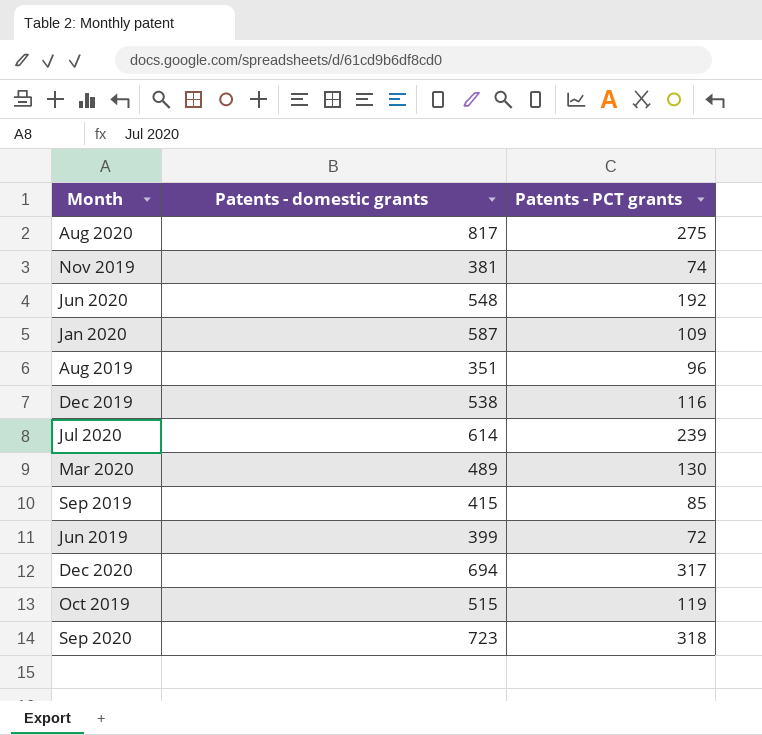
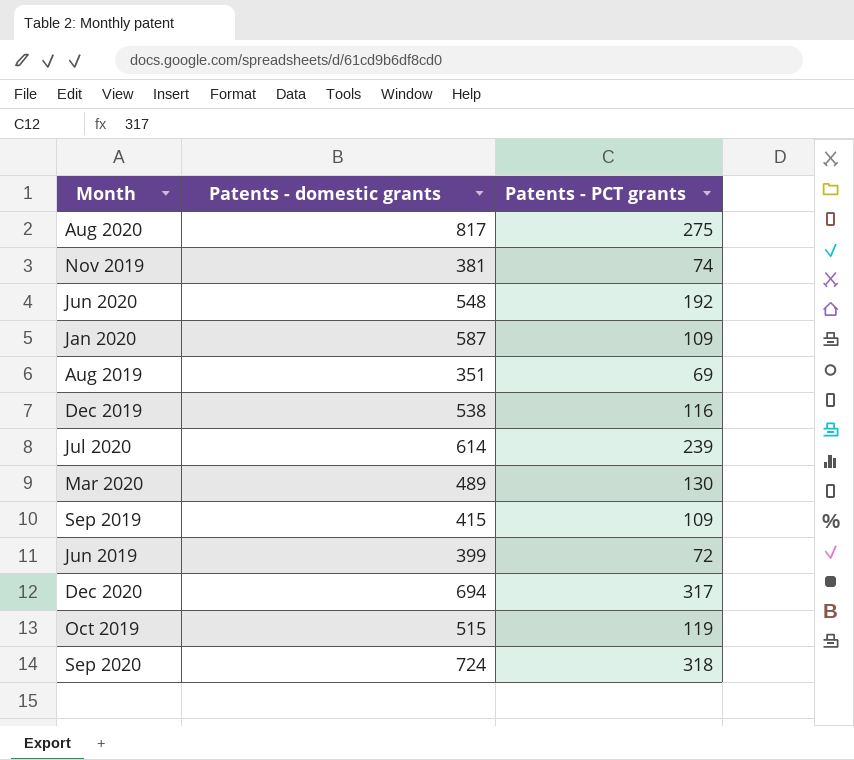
Aug 2019 | Patents - PCT grants: 96 -> 69
Sep 2019 | Patents - PCT grants: 85 -> 109
Sep 2020 | Patents - domestic grants: 723 -> 724

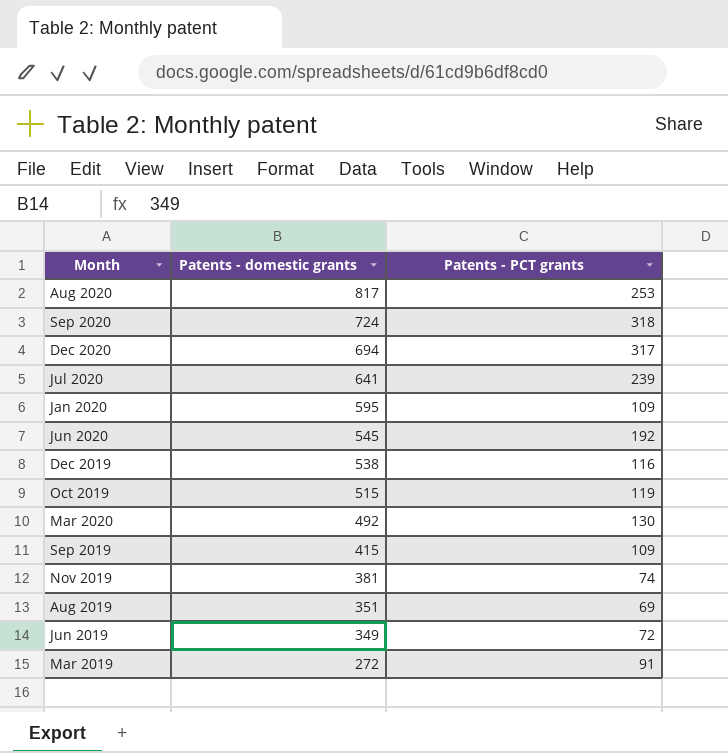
row order: none -> Patents - domestic grants descending
Aug 2020 | Patents - PCT grants: 275 -> 253
Jul 2020 | Patents - domestic grants: 614 -> 641
Jan 2020 | Patents - domestic grants: 587 -> 595
Jun 2020 | Patents - domestic grants: 548 -> 545
Mar 2020 | Patents - domestic grants: 489 -> 492
Jun 2019 | Patents - domestic grants: 399 -> 349
row Mar 2019: none -> 272 | 91

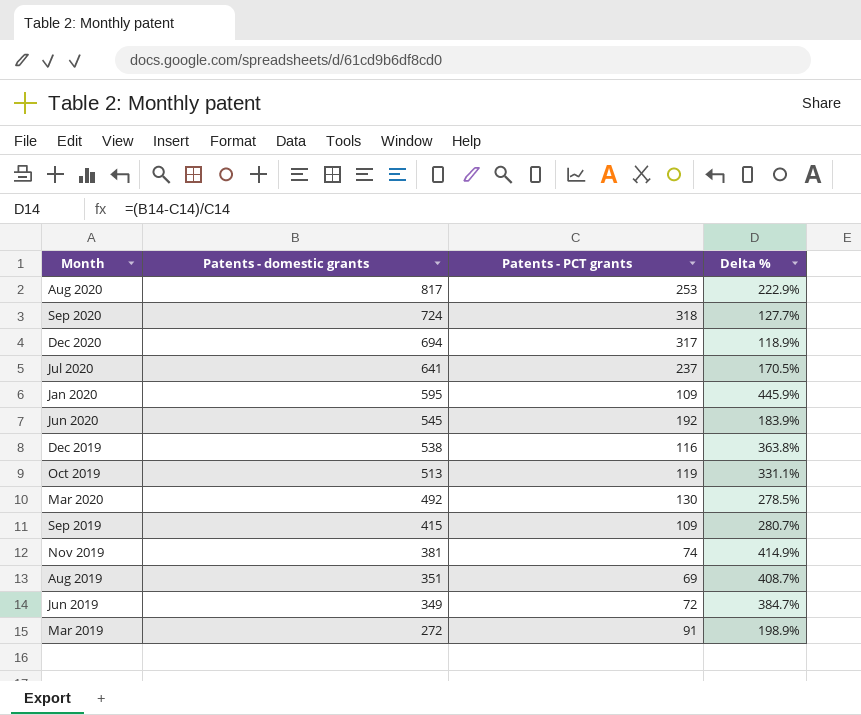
column Delta % | formula: none -> ([Patents - domestic grants] - [Patents - PCT grants]) / [Patents - PCT grants]
Jul 2020 | Patents - PCT grants: 239 -> 237
Oct 2019 | Patents - domestic grants: 515 -> 513

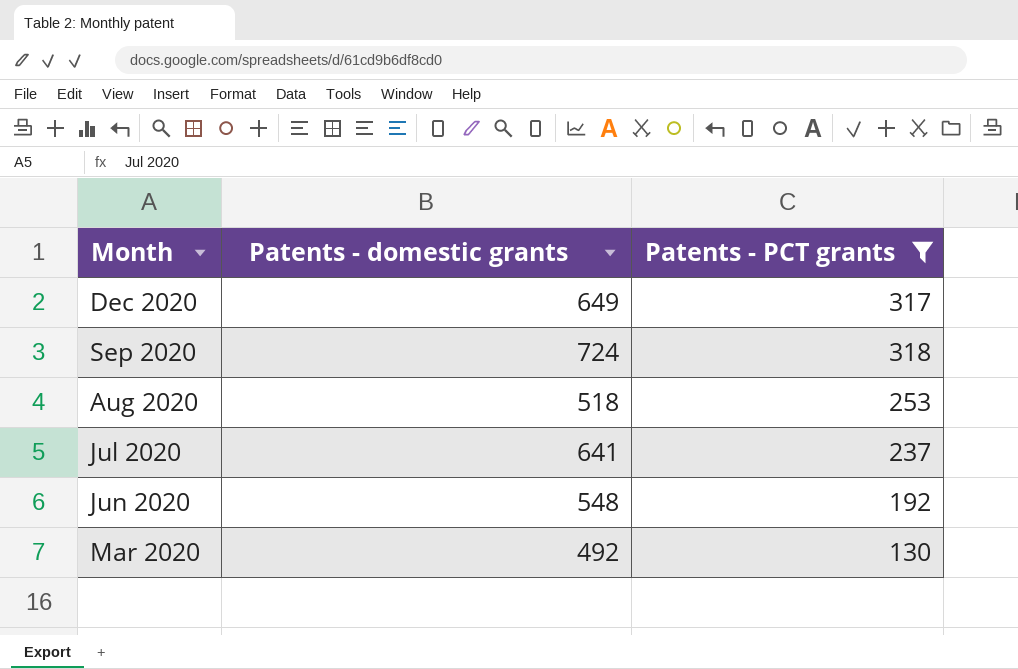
filter: none -> Patents - PCT grants >= 130
row order: Patents - domestic grants descending -> Month descending
column Delta % | formula: ([Patents - domestic grants] - [Patents - PCT grants]) / [Patents - PCT grants] -> none
Dec 2020 | Patents - domestic grants: 694 -> 649
Aug 2020 | Patents - domestic grants: 817 -> 518
Jun 2020 | Patents - domestic grants: 545 -> 548

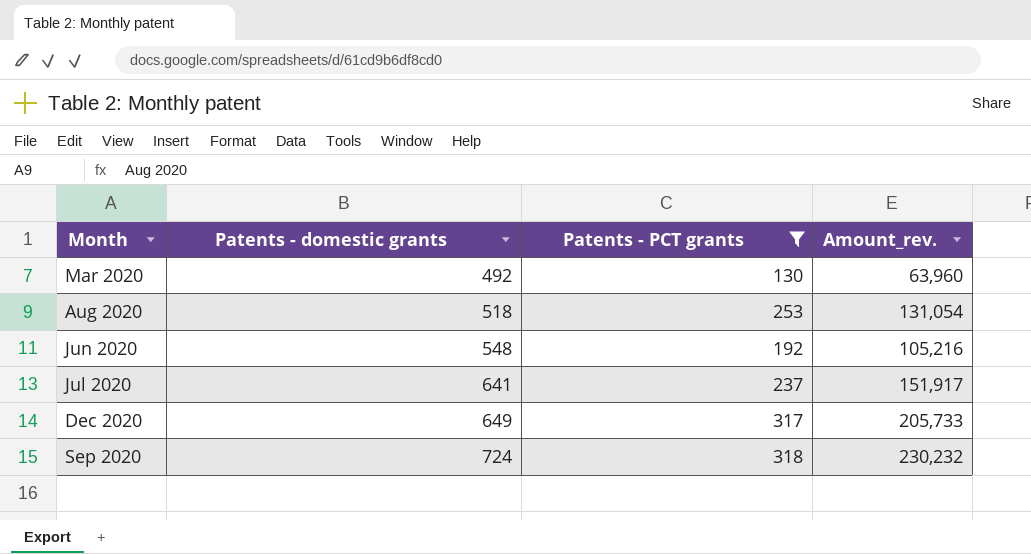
row order: Month descending -> Patents - domestic grants ascending
column Amount_rev. | formula: none -> [Patents - domestic grants] * [Patents - PCT grants]

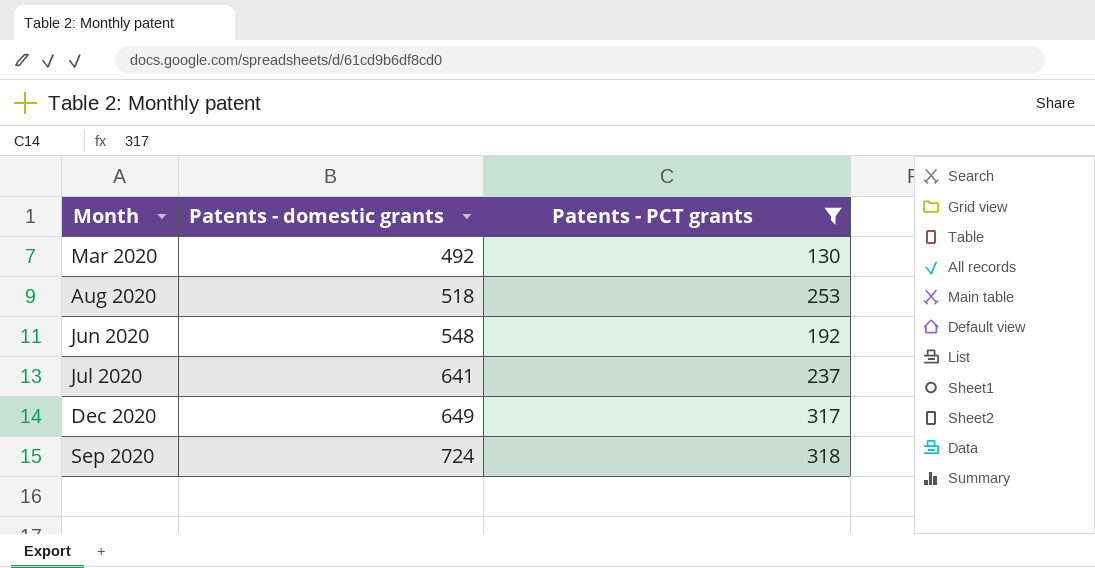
column Amount_rev. | formula: [Patents - domestic grants] * [Patents - PCT grants] -> none

